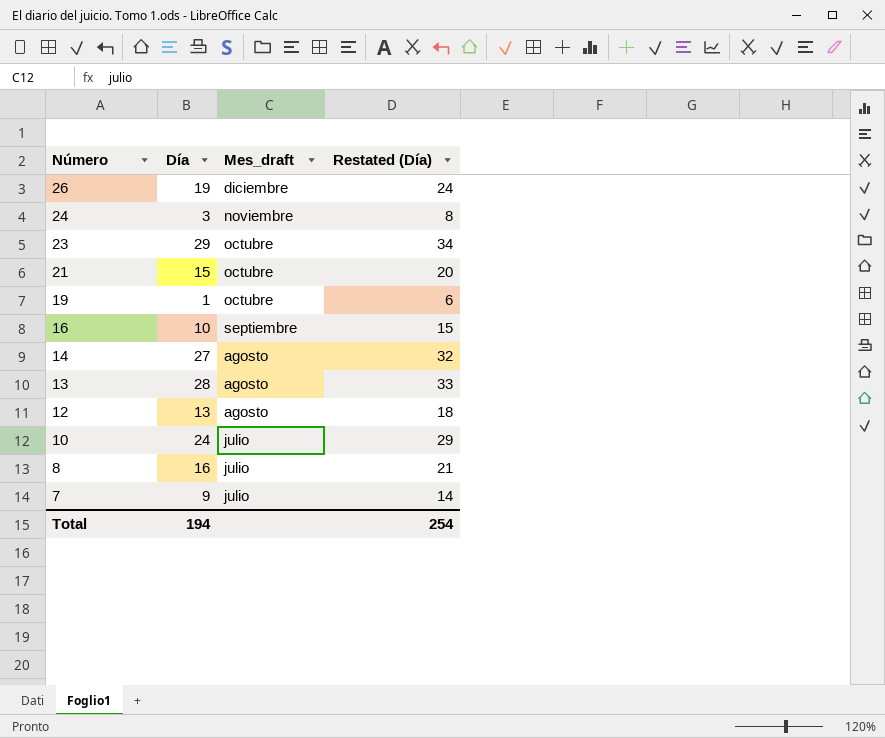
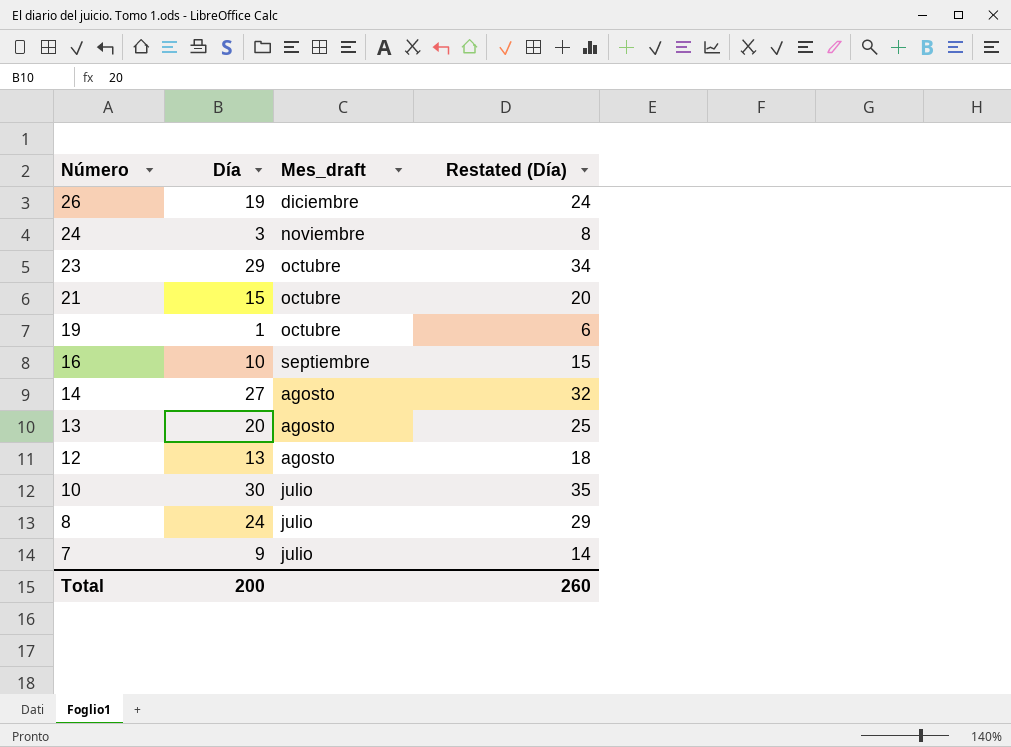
13 | Día: 28 -> 20
13 | Restated (Día): 33 -> 25
10 | Día: 24 -> 30
10 | Restated (Día): 29 -> 35
8 | Día: 16 -> 24
8 | Restated (Día): 21 -> 29
Total | Día: 194 -> 200
Total | Restated (Día): 254 -> 260

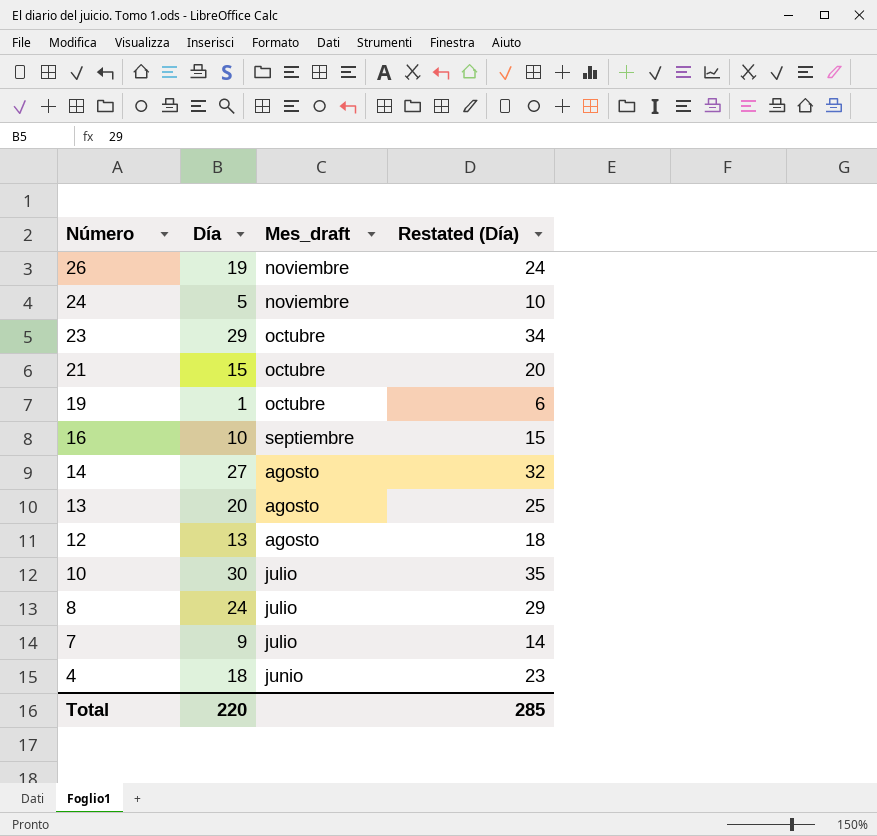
26 | Mes_draft: diciembre -> noviembre
24 | Día: 3 -> 5
24 | Restated (Día): 8 -> 10
row 4: none -> 18 | junio | 23
Total | Día: 200 -> 220
Total | Restated (Día): 260 -> 285

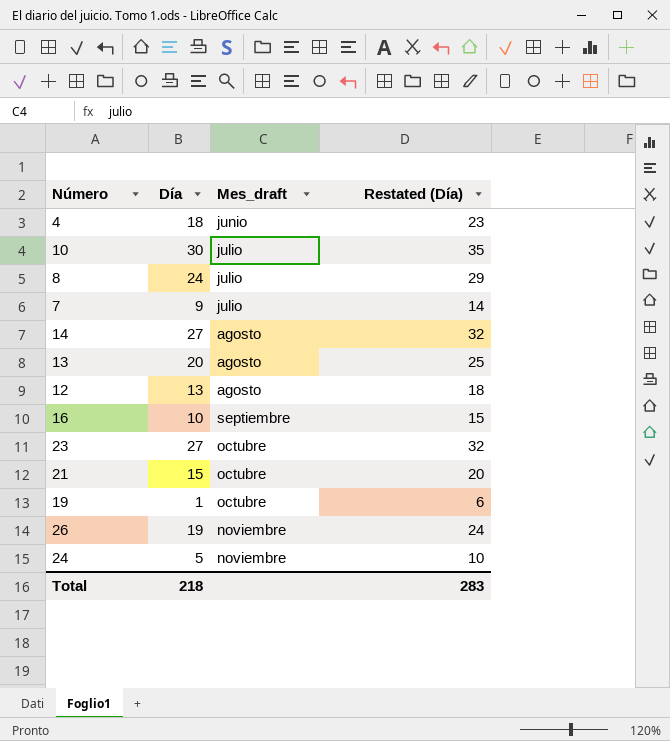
row order: Número descending -> Mes_draft ascending
23 | Día: 29 -> 27
23 | Restated (Día): 34 -> 32
Total | Día: 220 -> 218
Total | Restated (Día): 285 -> 283

